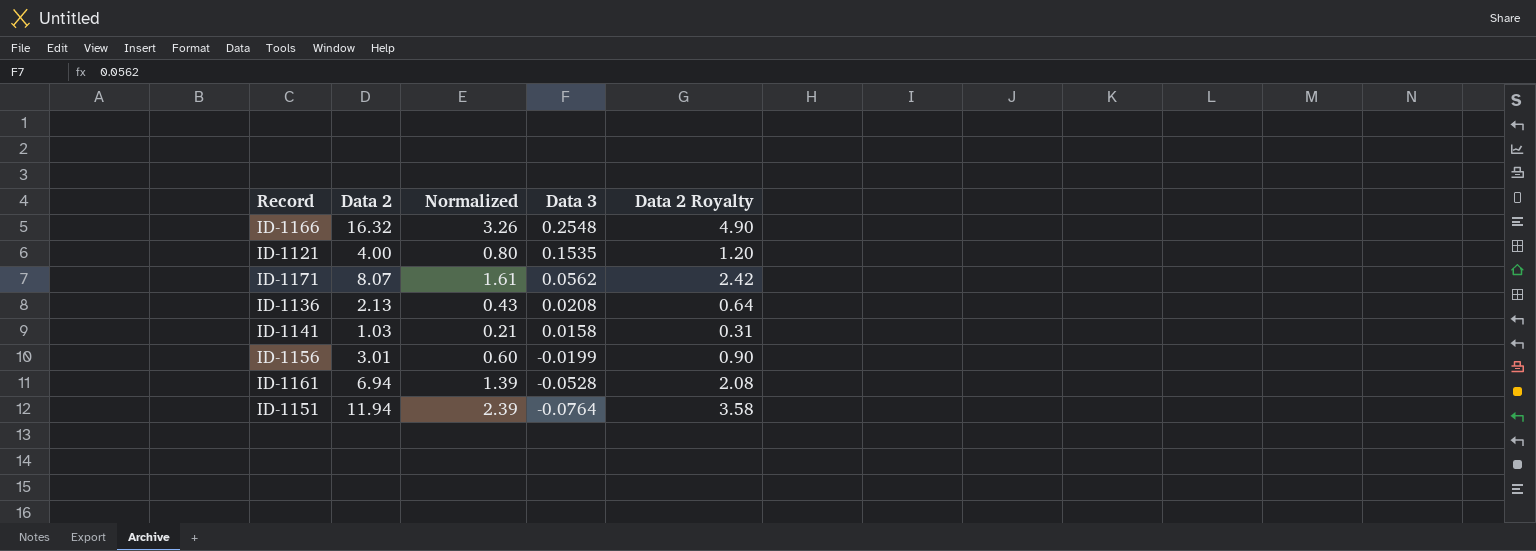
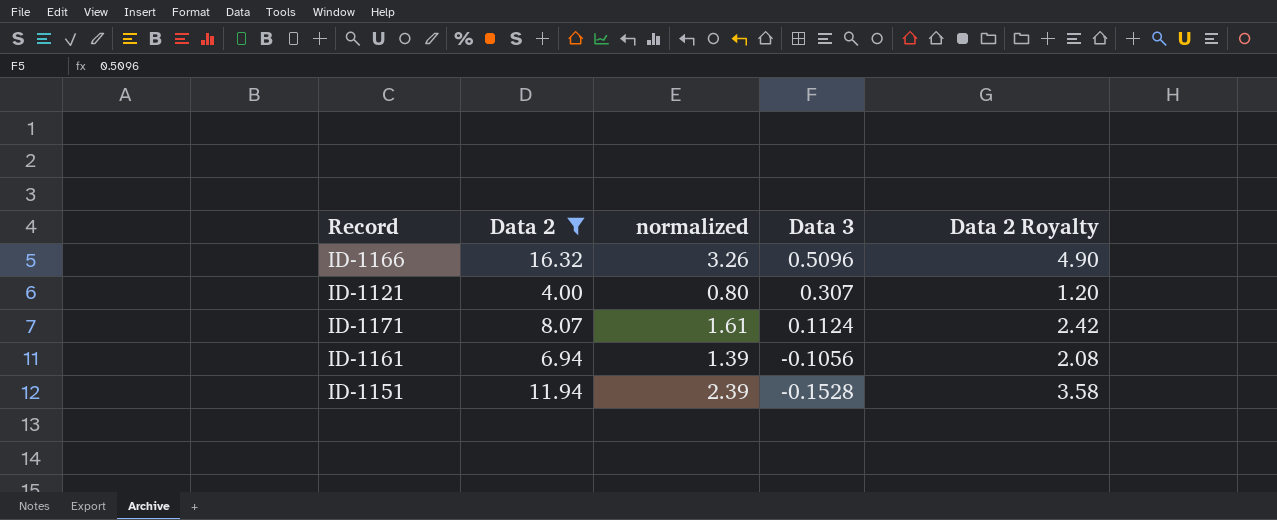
filter: none -> Data 2 >= 4.00
column name: Normalized -> normalized
ID-1166 | Data 3: 0.2548 -> 0.5096
ID-1121 | Data 3: 0.1535 -> 0.307
ID-1171 | Data 3: 0.0562 -> 0.1124
ID-1161 | Data 3: -0.0528 -> -0.1056
ID-1151 | Data 3: -0.0764 -> -0.1528

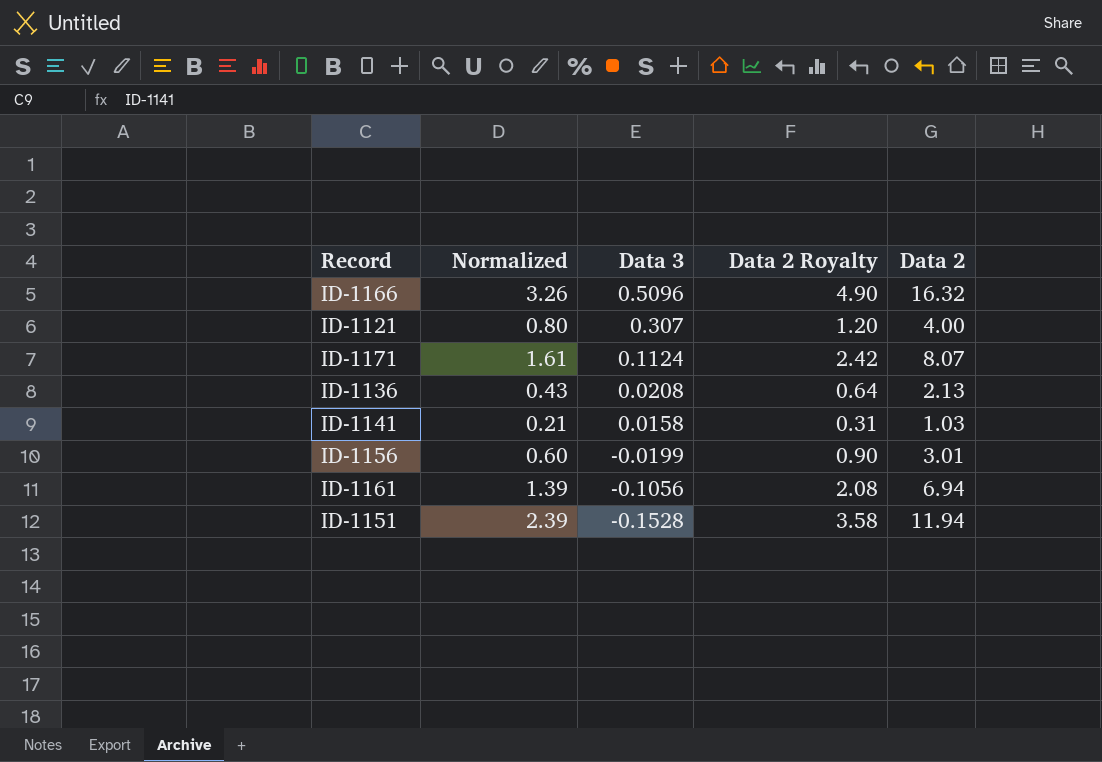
filter: Data 2 >= 4.00 -> none
column name: normalized -> Normalized
column Data 2 | position: 2 -> 5

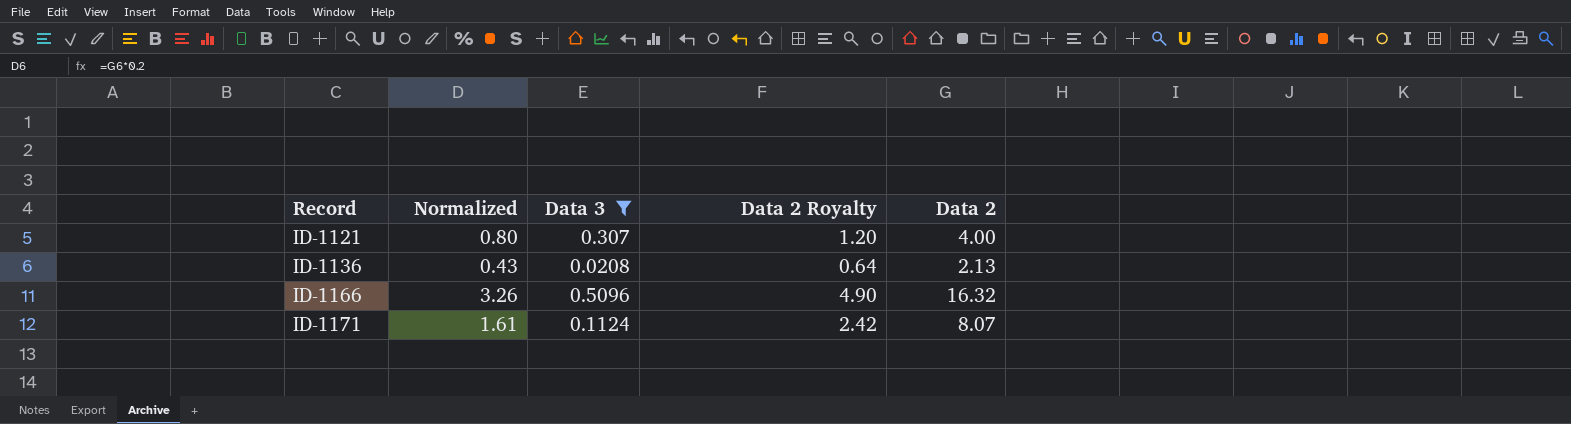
filter: none -> Data 3 >= 0.0208
row order: Data 3 descending -> Record ascending

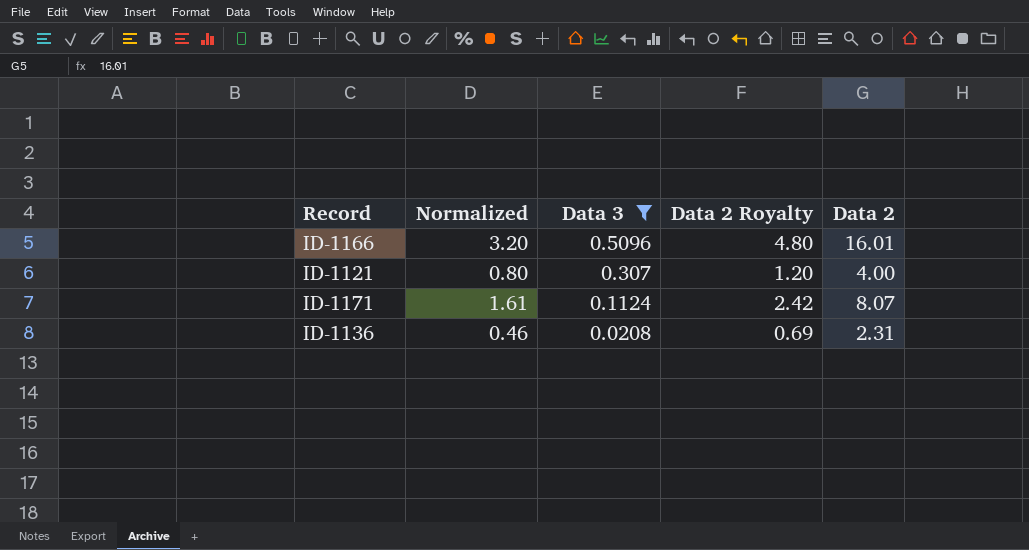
row order: Record ascending -> Data 3 descending
ID-1166 | Normalized: 3.26 -> 3.20
ID-1166 | Data 2 Royalty: 4.90 -> 4.80
ID-1166 | Data 2: 16.32 -> 16.01
ID-1136 | Normalized: 0.43 -> 0.46
ID-1136 | Data 2 Royalty: 0.64 -> 0.69
ID-1136 | Data 2: 2.13 -> 2.31

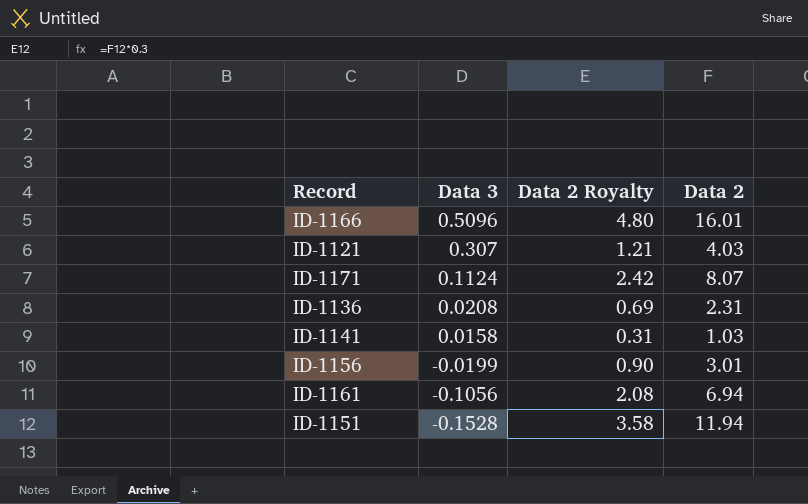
filter: Data 3 >= 0.0208 -> none
column Normalized | formula: [Data 2] * 0.2 -> none
ID-1121 | Data 2 Royalty: 1.20 -> 1.21
ID-1121 | Data 2: 4.00 -> 4.03

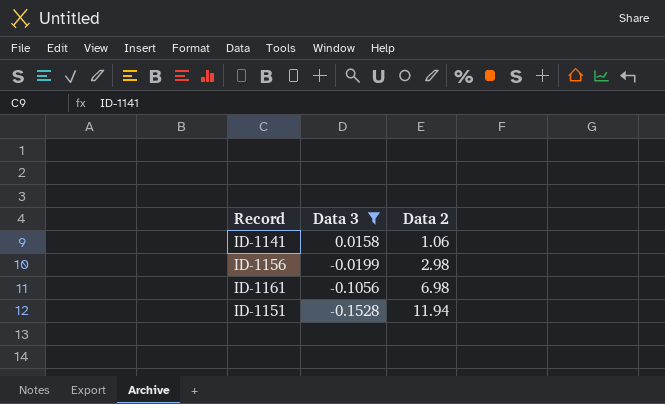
filter: none -> Data 3 <= 0.0158
column Data 2 Royalty | formula: [Data 2] * 0.3 -> none
ID-1141 | Data 2: 1.03 -> 1.06
ID-1156 | Data 2: 3.01 -> 2.98
ID-1161 | Data 2: 6.94 -> 6.98

